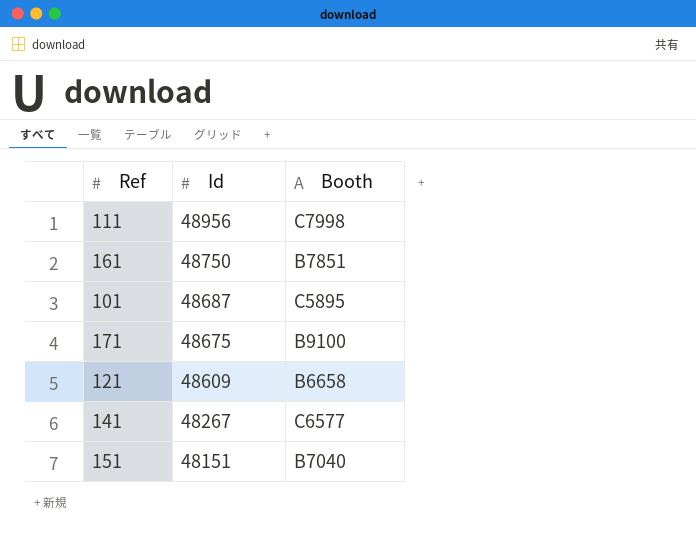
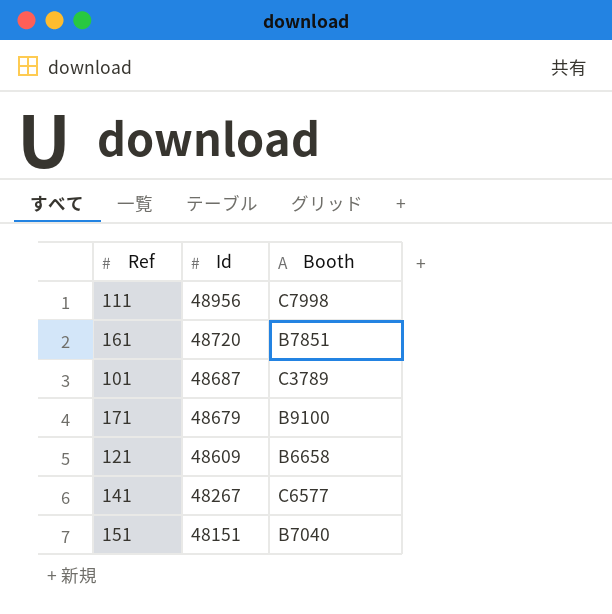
161 | Id: 48750 -> 48720
101 | Booth: C5895 -> C3789
171 | Id: 48675 -> 48679

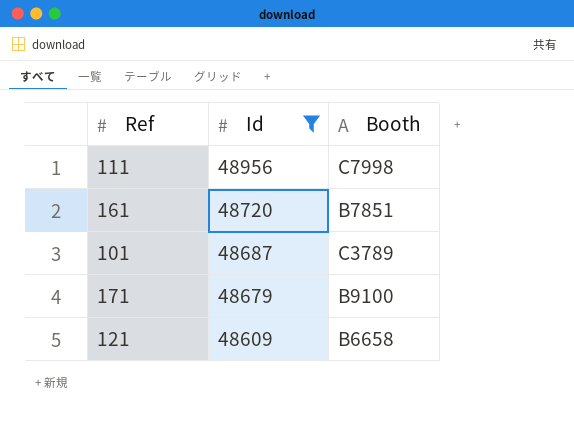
filter: none -> Id >= 48609

